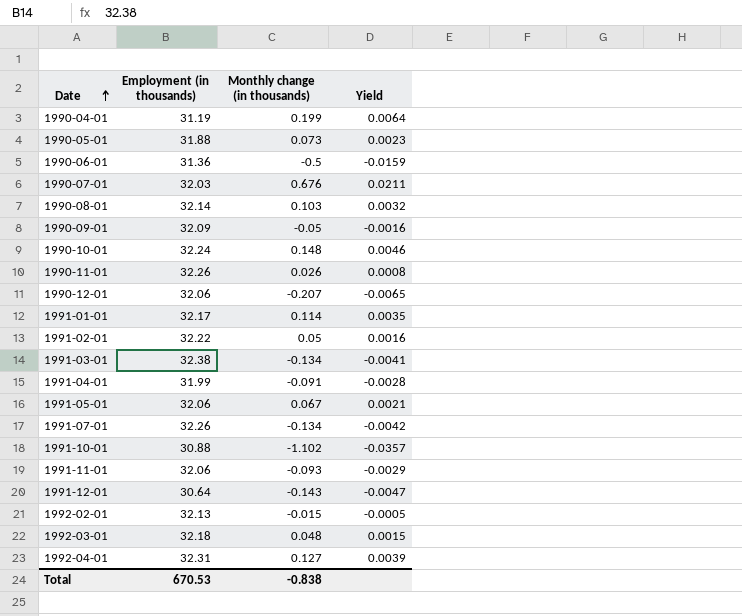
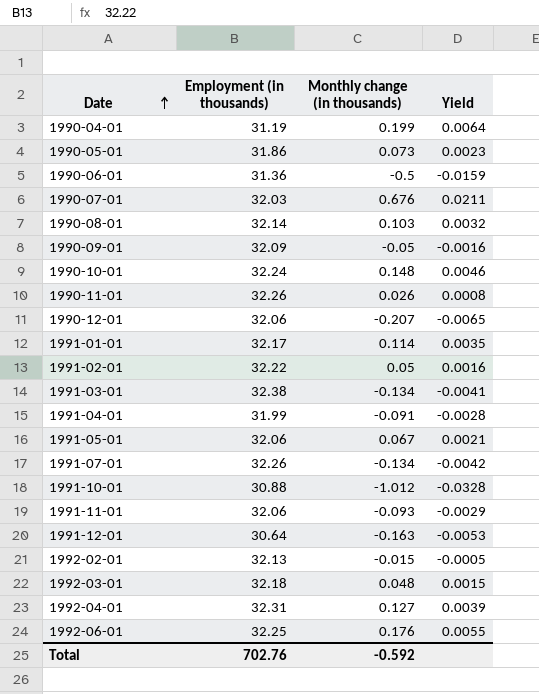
1990-05-01 | Employment (in thousands): 31.88 -> 31.86
1991-10-01 | Monthly change (in thousands): -1.102 -> -1.012
1991-10-01 | Yield: -0.0357 -> -0.0328
1991-12-01 | Monthly change (in thousands): -0.143 -> -0.163
1991-12-01 | Yield: -0.0047 -> -0.0053
row 1992-06-01: none -> 32.25 | 0.176 | 0.0055
Total | Employment (in thousands): 670.53 -> 702.76
Total | Monthly change (in thousands): -0.838 -> -0.592

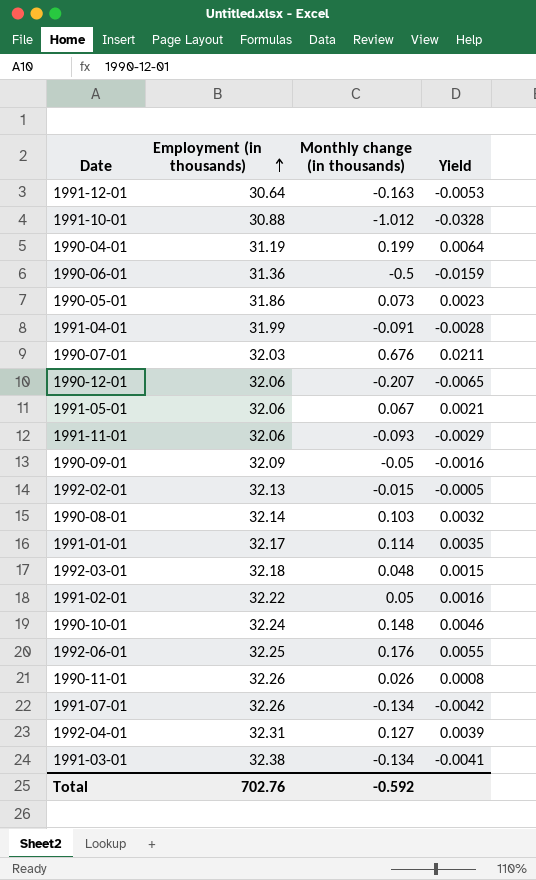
row order: Date ascending -> Employment (in thousands) ascending

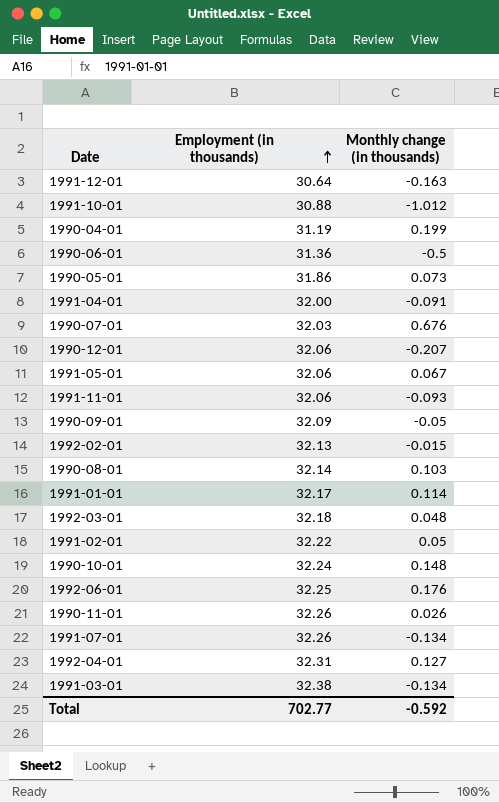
column Yield | formula: [Monthly change (in thousands)] / [Employment (in thousands)] -> none
1991-04-01 | Employment (in thousands): 31.99 -> 32.00
Total | Employment (in thousands): 702.76 -> 702.77

